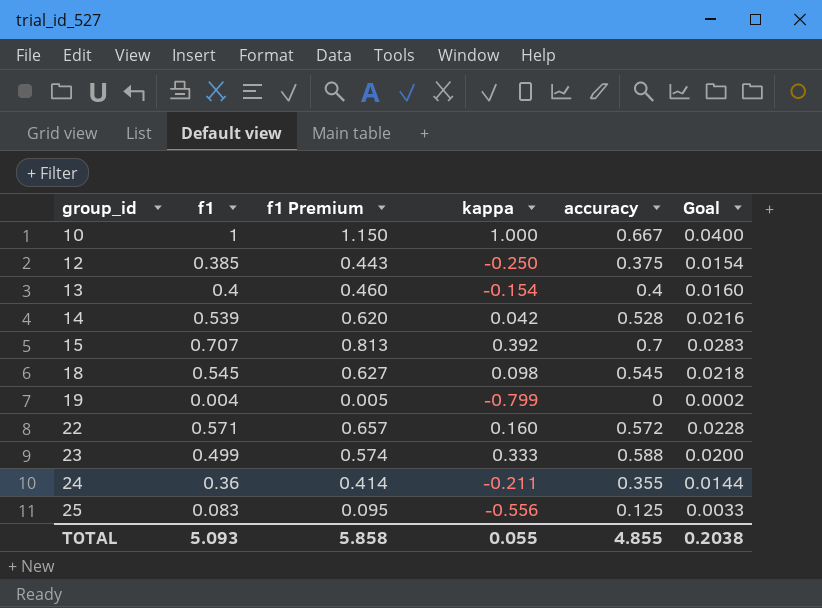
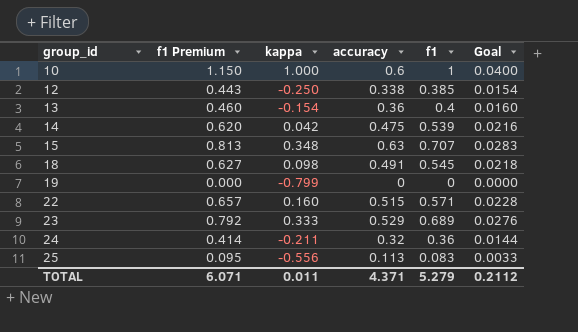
column f1 | position: 2 -> 5
10 | accuracy: 0.667 -> 0.6
12 | accuracy: 0.375 -> 0.338
13 | accuracy: 0.4 -> 0.36
14 | accuracy: 0.528 -> 0.475
15 | kappa: 0.392 -> 0.348
15 | accuracy: 0.7 -> 0.63
18 | accuracy: 0.545 -> 0.491
19 | f1 Premium: 0.005 -> 0.000
19 | f1: 0.004 -> 0
19 | Goal: 0.0002 -> 0.0000
22 | accuracy: 0.572 -> 0.515
23 | f1 Premium: 0.574 -> 0.792
23 | accuracy: 0.588 -> 0.529
23 | f1: 0.499 -> 0.689
23 | Goal: 0.0200 -> 0.0276
24 | accuracy: 0.355 -> 0.32
25 | accuracy: 0.125 -> 0.113
TOTAL | f1 Premium: 5.858 -> 6.071
TOTAL | kappa: 0.055 -> 0.011
TOTAL | accuracy: 4.855 -> 4.371
TOTAL | f1: 5.093 -> 5.279
TOTAL | Goal: 0.2038 -> 0.2112

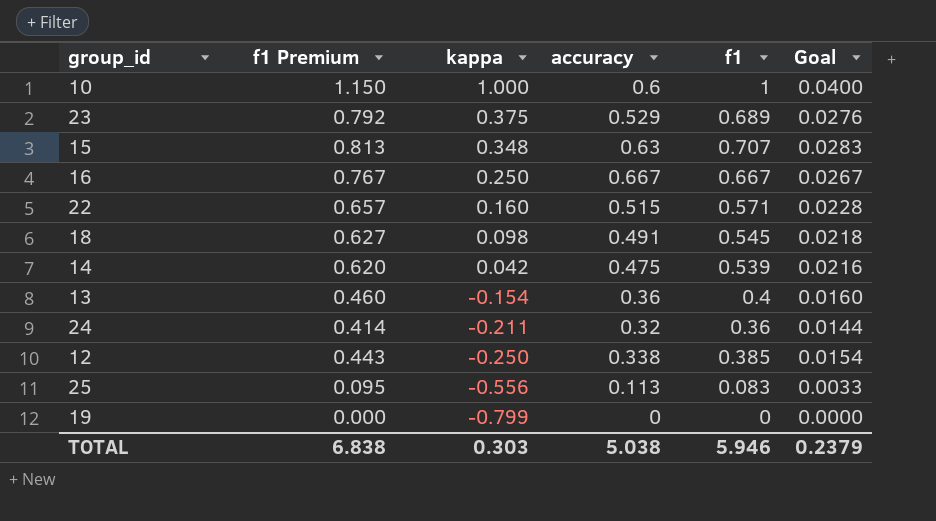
row order: group_id ascending -> kappa descending
23 | kappa: 0.333 -> 0.375
row 16: none -> 0.767 | 0.250 | 0.667 | 0.667 | 0.0267
TOTAL | f1 Premium: 6.071 -> 6.838
TOTAL | kappa: 0.011 -> 0.303
TOTAL | accuracy: 4.371 -> 5.038
TOTAL | f1: 5.279 -> 5.946
TOTAL | Goal: 0.2112 -> 0.2379

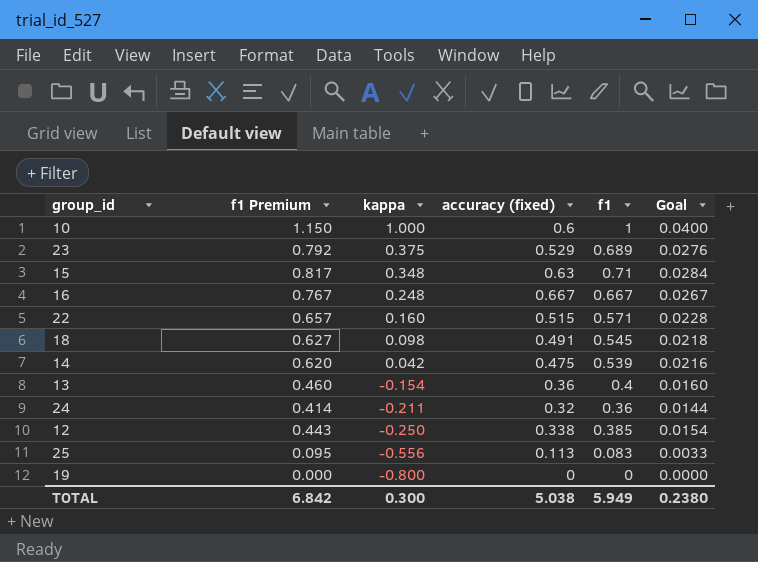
column name: accuracy -> accuracy (fixed)
15 | f1 Premium: 0.813 -> 0.817
15 | f1: 0.707 -> 0.71
15 | Goal: 0.0283 -> 0.0284
16 | kappa: 0.250 -> 0.248
19 | kappa: -0.799 -> -0.800
TOTAL | f1 Premium: 6.838 -> 6.842
TOTAL | kappa: 0.303 -> 0.300
TOTAL | f1: 5.946 -> 5.949
TOTAL | Goal: 0.2379 -> 0.2380

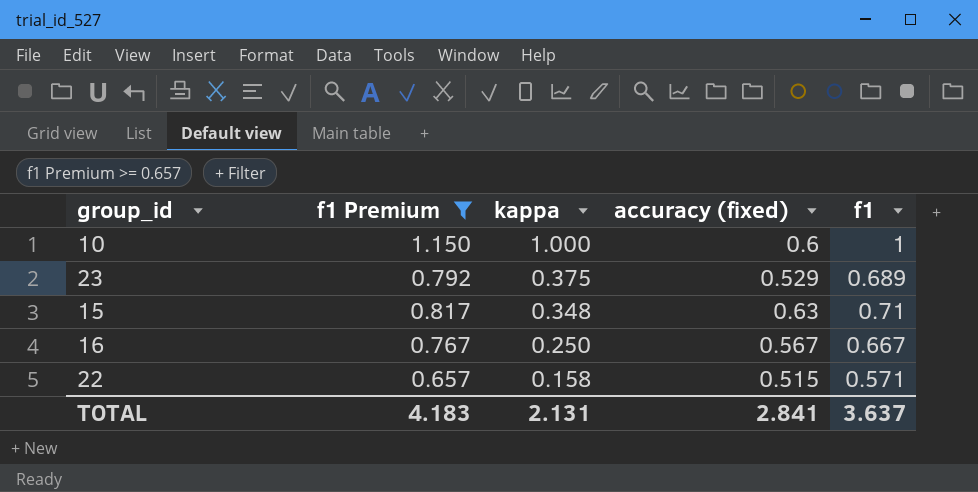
filter: none -> f1 Premium >= 0.657
column Goal | formula: [f1] * 0.04 -> none
16 | kappa: 0.248 -> 0.250
16 | accuracy (fixed): 0.667 -> 0.567
22 | kappa: 0.160 -> 0.158
TOTAL | f1 Premium: 6.842 -> 4.183
TOTAL | kappa: 0.300 -> 2.131
TOTAL | accuracy (fixed): 5.038 -> 2.841
TOTAL | f1: 5.949 -> 3.637

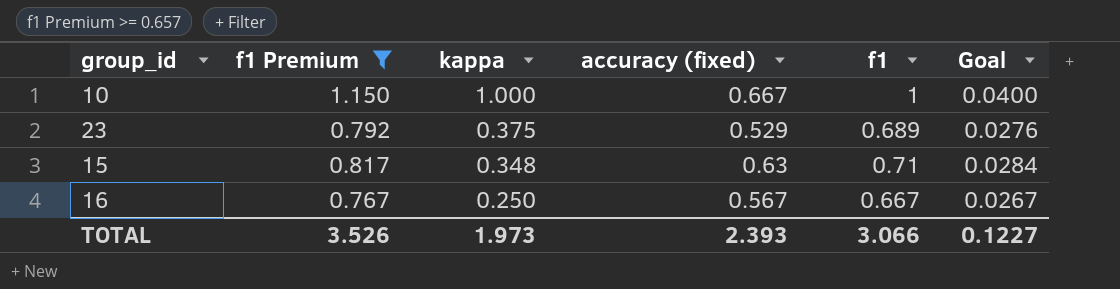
column Goal | formula: none -> [f1] * 0.04
row 22: 0.657 | 0.158 | 0.515 | 0.571 -> none
10 | accuracy (fixed): 0.6 -> 0.667
TOTAL | f1 Premium: 4.183 -> 3.526
TOTAL | kappa: 2.131 -> 1.973
TOTAL | accuracy (fixed): 2.841 -> 2.393
TOTAL | f1: 3.637 -> 3.066

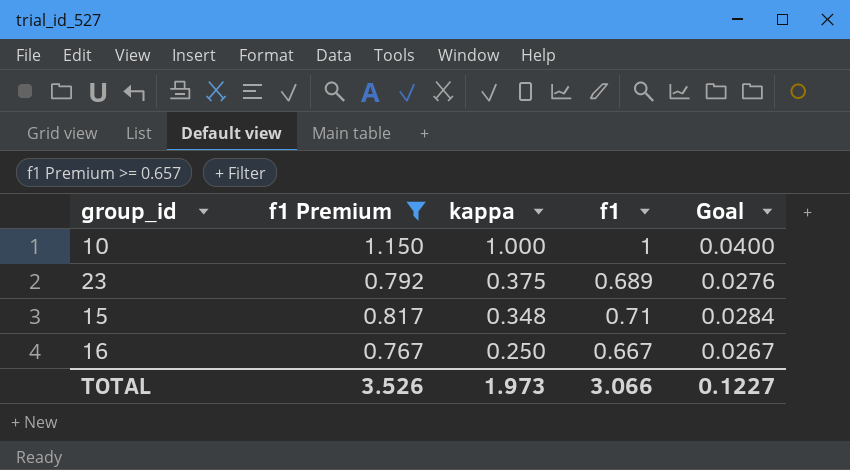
column accuracy (fixed) | position: 4 -> none

